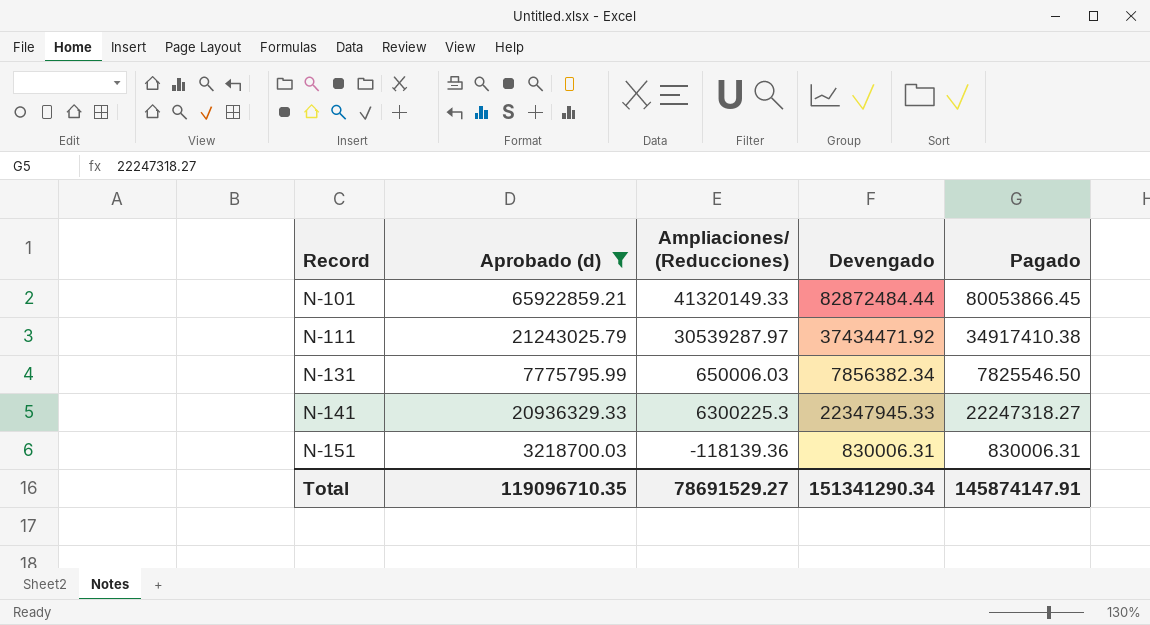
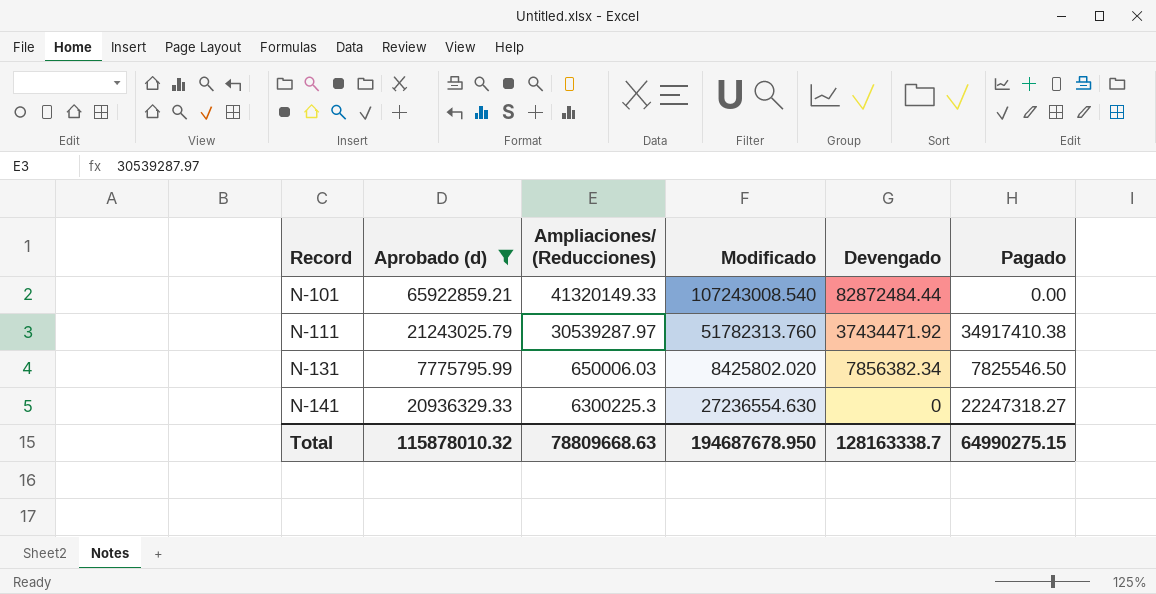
column Modificado | position: none -> 4
row N-151: 3218700.03 | -118139.36 | 830006.31 | 830006.31 -> none
N-101 | Pagado: 80053866.45 -> 0.00
N-141 | Devengado: 22347945.33 -> 0
Total | Aprobado (d): 119096710.35 -> 115878010.32
Total | Ampliaciones/ (Reducciones): 78691529.27 -> 78809668.63
Total | Devengado: 151341290.34 -> 128163338.7
Total | Pagado: 145874147.91 -> 64990275.15

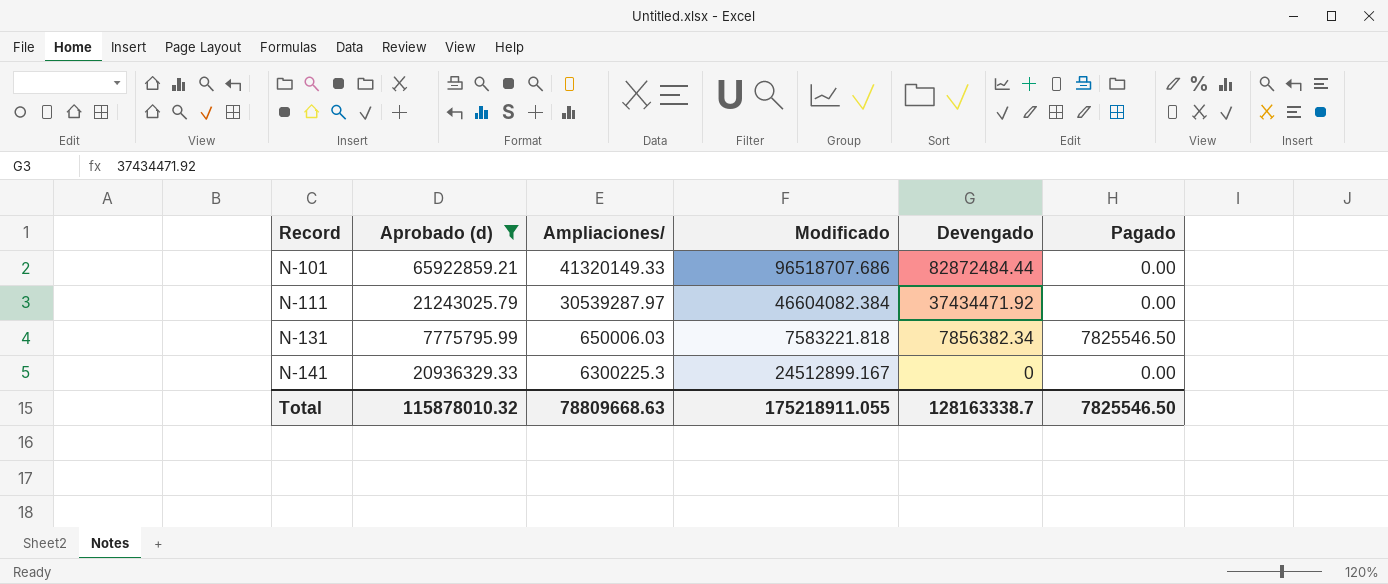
column name: Ampliaciones/ (Reducciones) -> Ampliaciones/
N-101 | Modificado: 107243008.540 -> 96518707.686
N-111 | Modificado: 51782313.760 -> 46604082.384
N-111 | Pagado: 34917410.38 -> 0.00
N-131 | Modificado: 8425802.020 -> 7583221.818
N-141 | Modificado: 27236554.630 -> 24512899.167
N-141 | Pagado: 22247318.27 -> 0.00
Total | Modificado: 194687678.950 -> 175218911.055
Total | Pagado: 64990275.15 -> 7825546.50

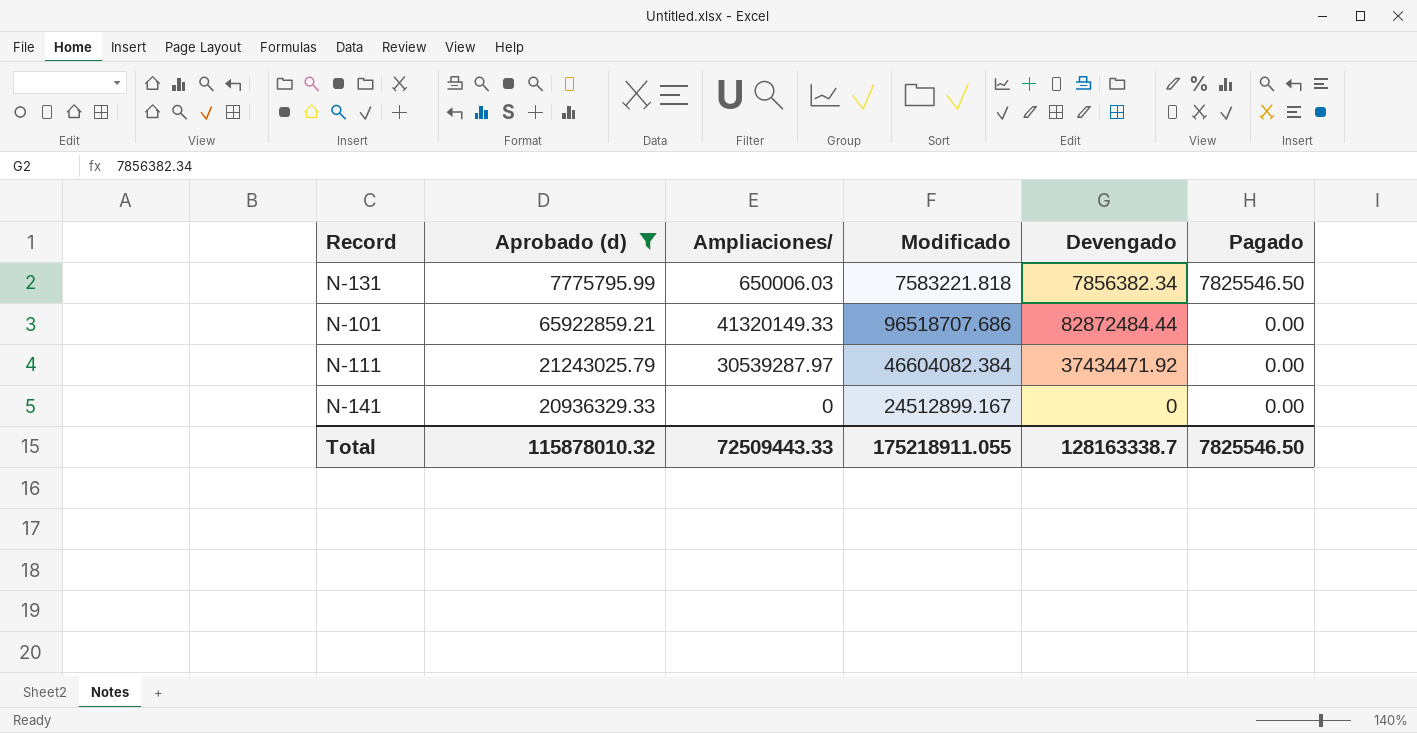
row order: Record ascending -> Pagado descending
N-141 | Ampliaciones/: 6300225.3 -> 0
Total | Ampliaciones/: 78809668.63 -> 72509443.33

